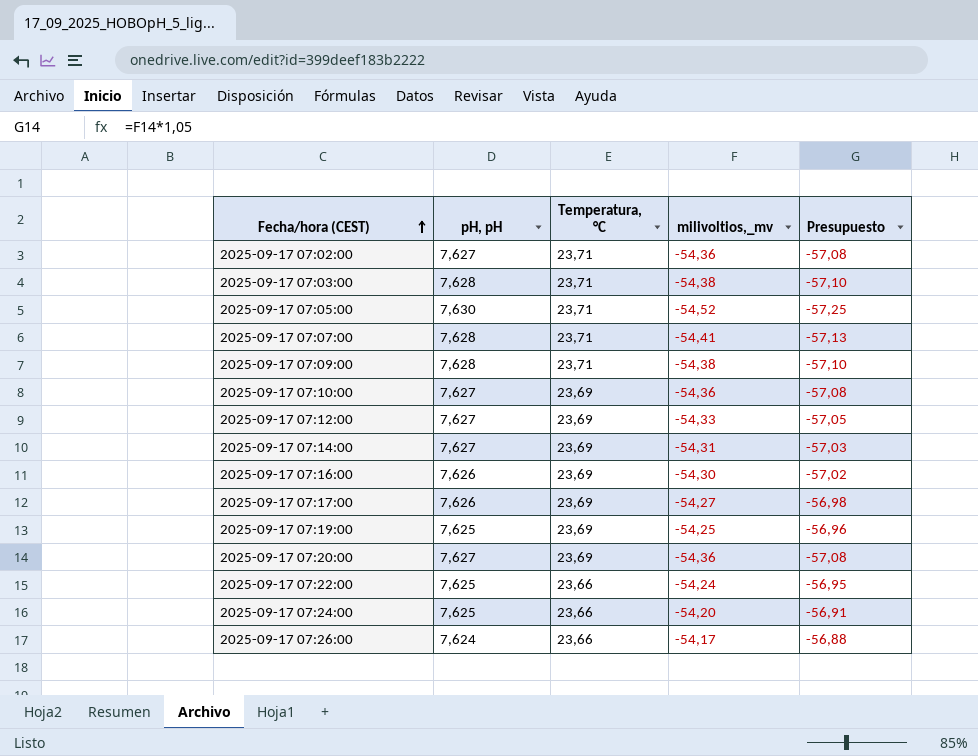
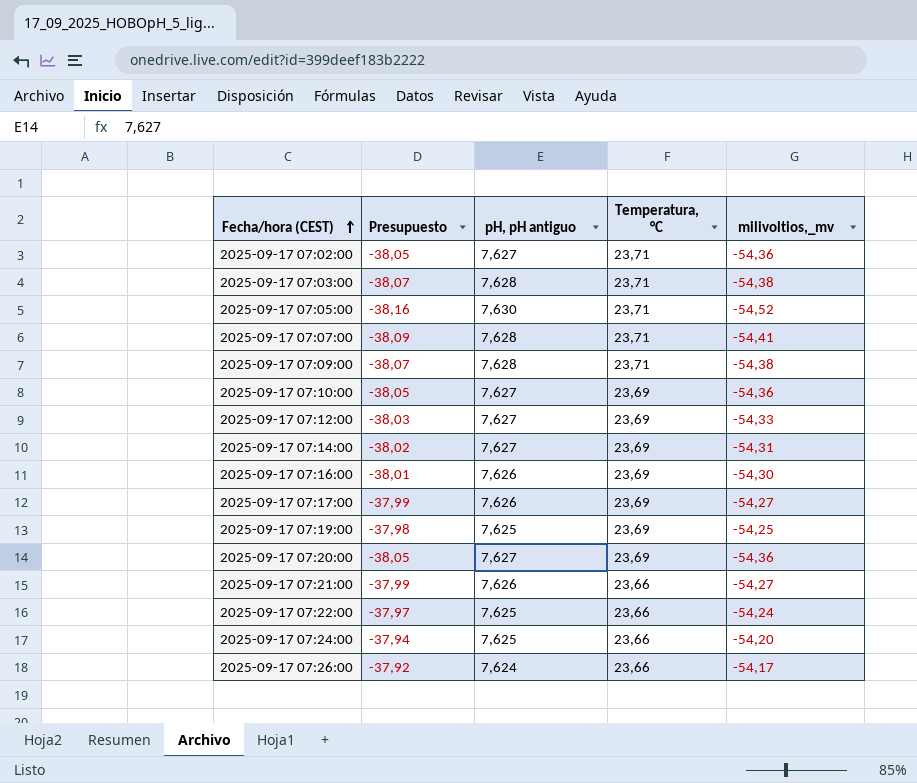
column Presupuesto | formula: [milivoltios,_mv] * 1,05 -> [milivoltios,_mv] * 0,7
column Presupuesto | position: 5 -> 2
column name: pH, pH -> pH, pH antiguo
row 2025-09-17 07:21:00: none -> -37,99 | 7,626 | 23,66 | -54,27

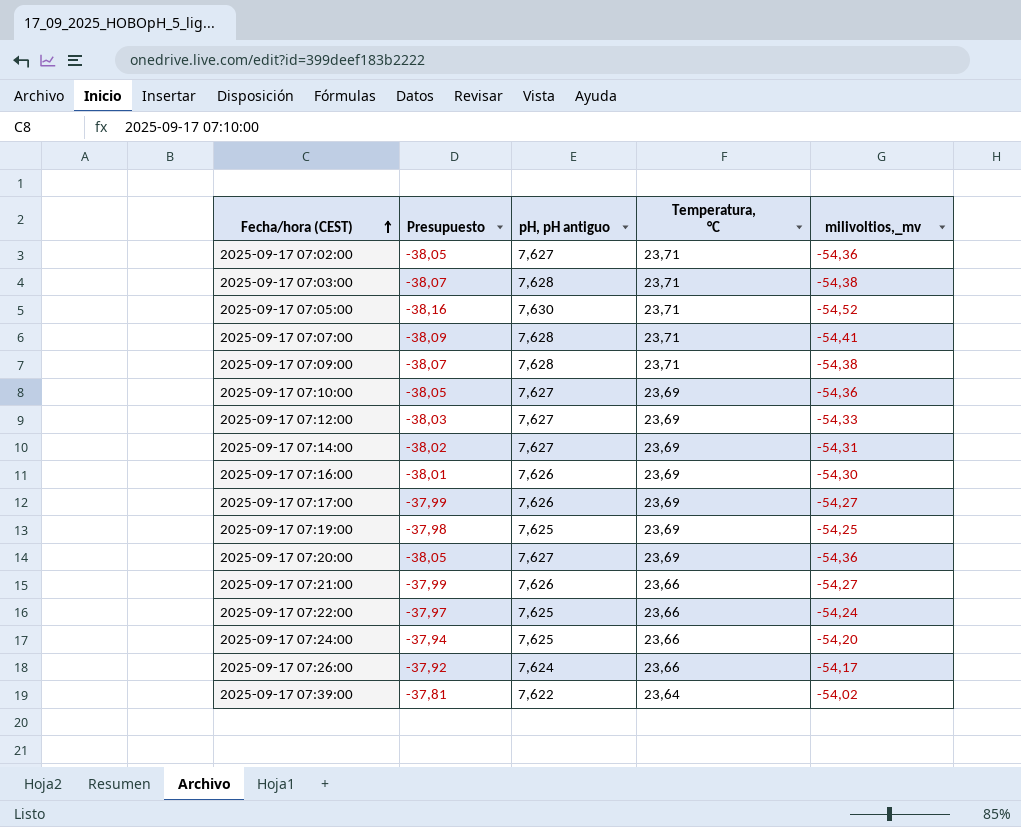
row 2025-09-17 07:39:00: none -> -37,81 | 7,622 | 23,64 | -54,02

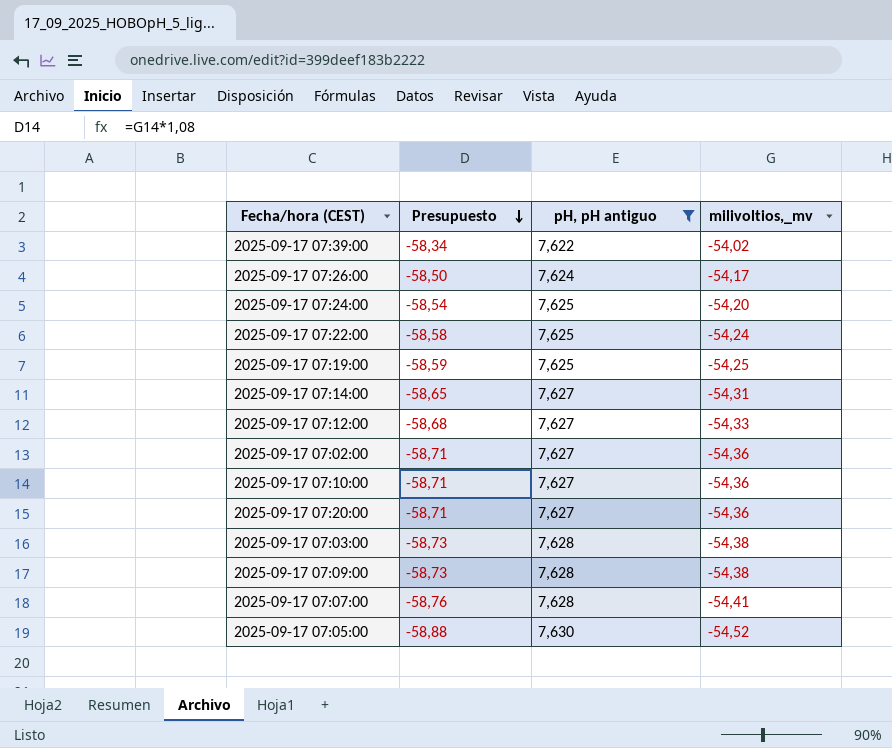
filter: none -> pH, pH antiguo != 7,626
row order: Fecha/hora (CEST) ascending -> Presupuesto descending
column Temperatura, °C | position: 4 -> none
column Presupuesto | formula: [milivoltios,_mv] * 0,7 -> [milivoltios,_mv] * 1,08

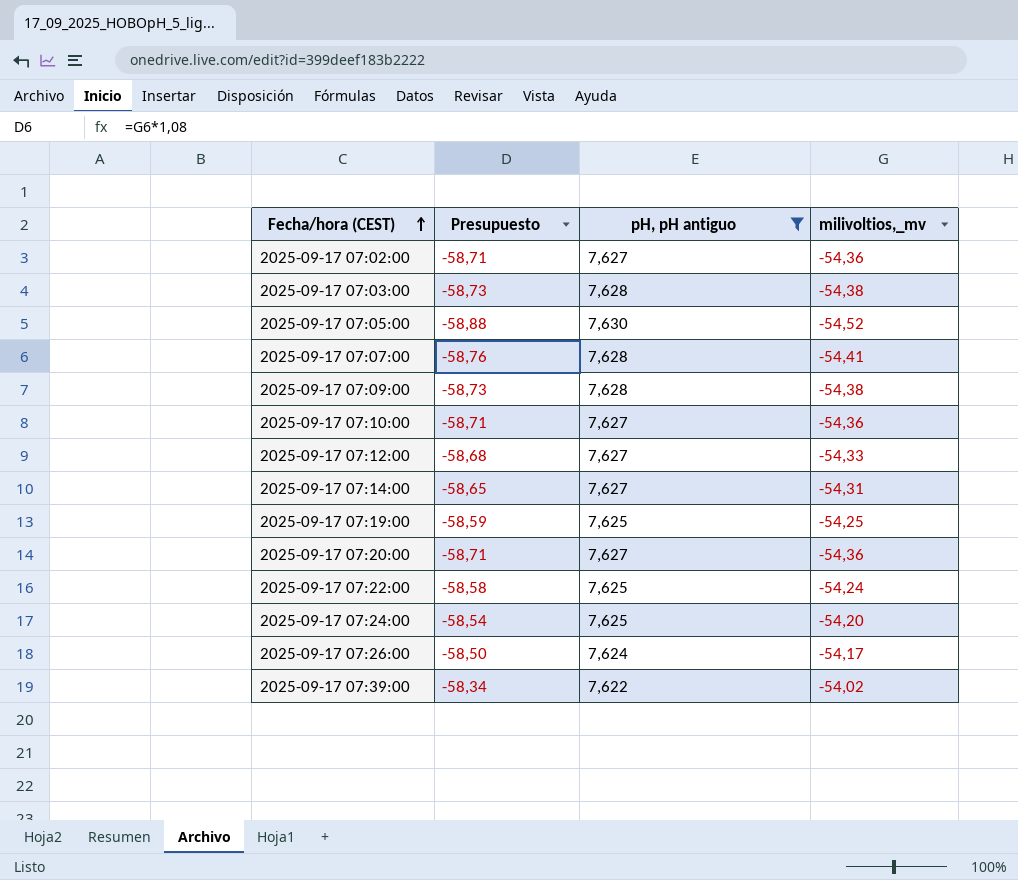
row order: Presupuesto descending -> Fecha/hora (CEST) ascending

